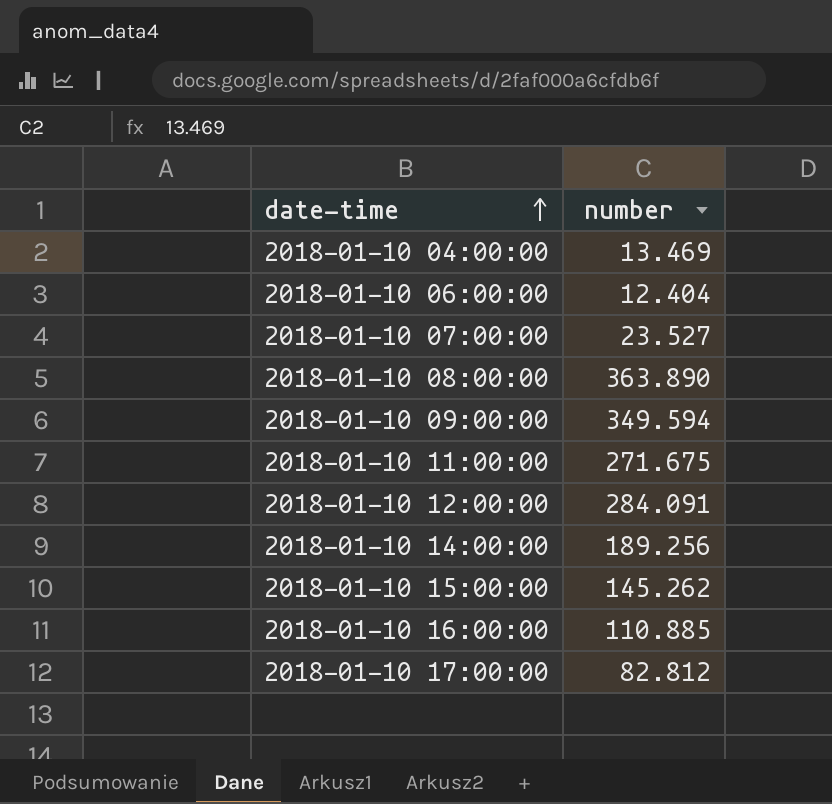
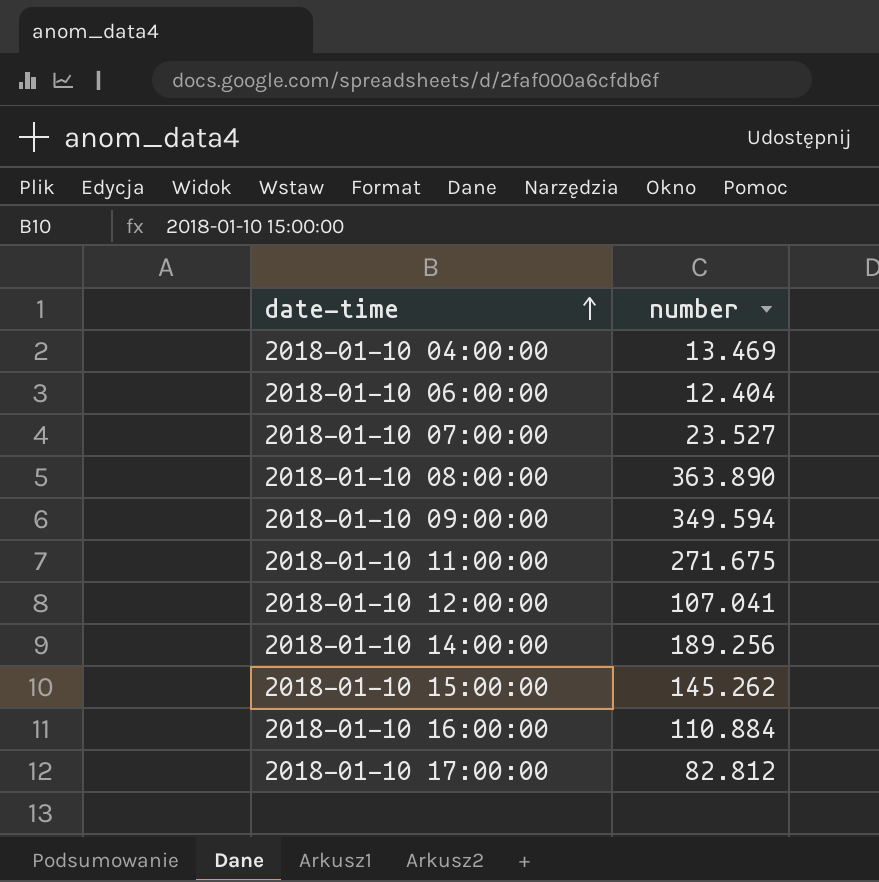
2018-01-10 12:00:00 | number: 284.091 -> 107.041
2018-01-10 16:00:00 | number: 110.885 -> 110.884

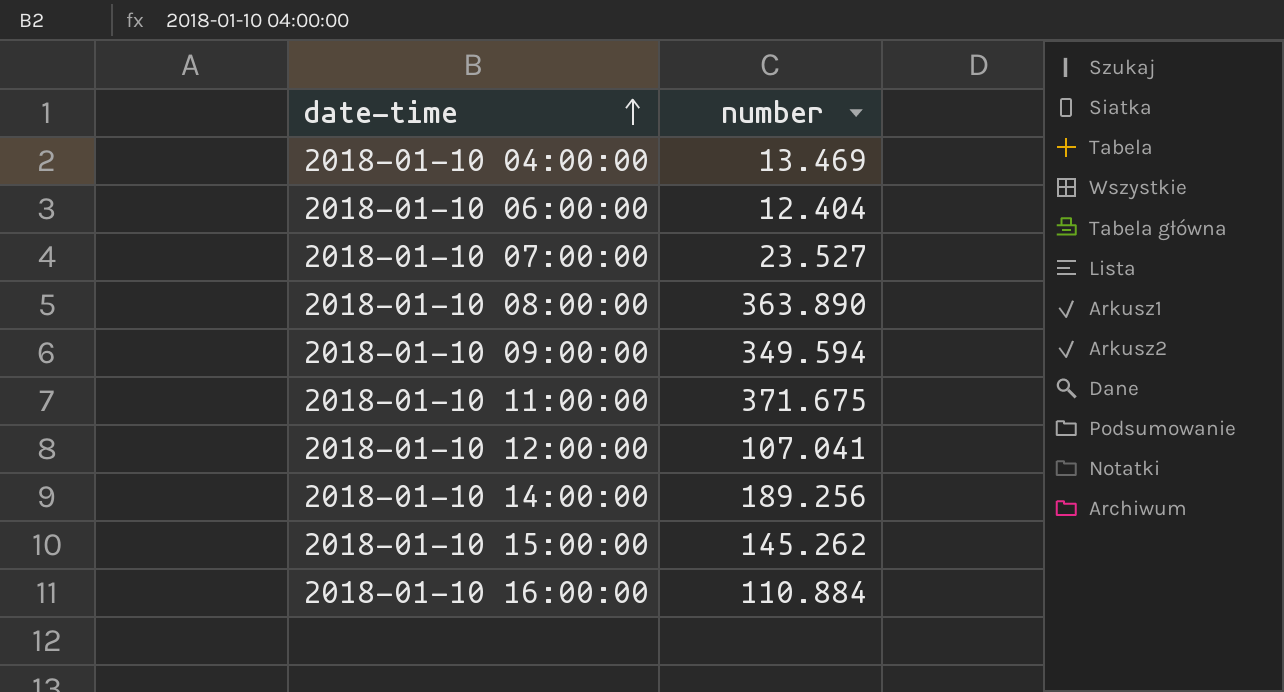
row 2018-01-10 17:00:00: 82.812 -> none
2018-01-10 11:00:00 | number: 271.675 -> 371.675

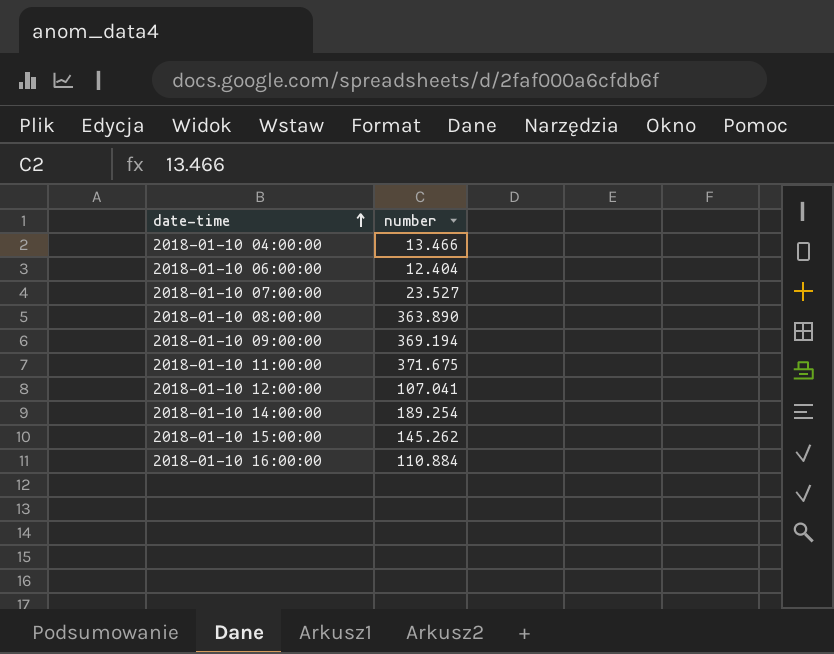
2018-01-10 04:00:00 | number: 13.469 -> 13.466
2018-01-10 09:00:00 | number: 349.594 -> 369.194
2018-01-10 14:00:00 | number: 189.256 -> 189.254

